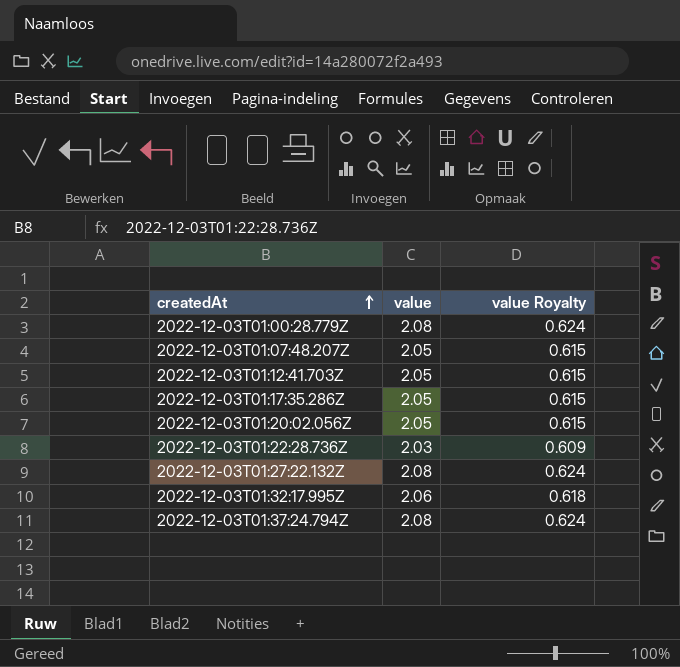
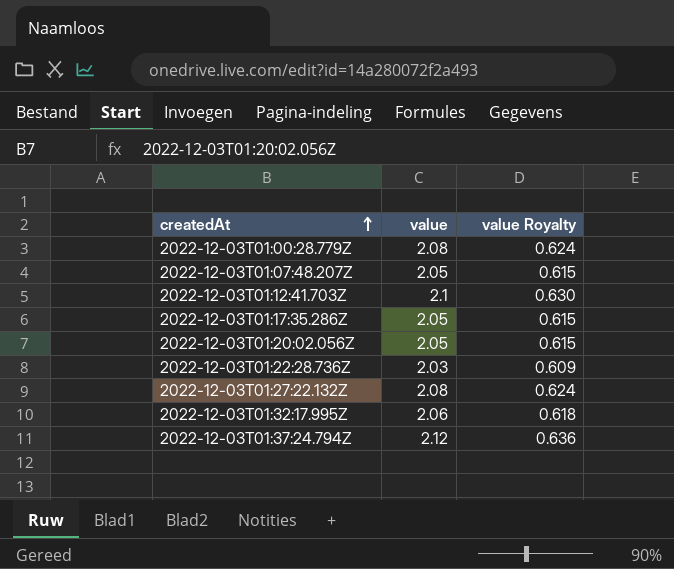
2022-12-03T01:12:41.703Z | value: 2.05 -> 2.1
2022-12-03T01:12:41.703Z | value Royalty: 0.615 -> 0.630
2022-12-03T01:37:24.794Z | value: 2.08 -> 2.12
2022-12-03T01:37:24.794Z | value Royalty: 0.624 -> 0.636

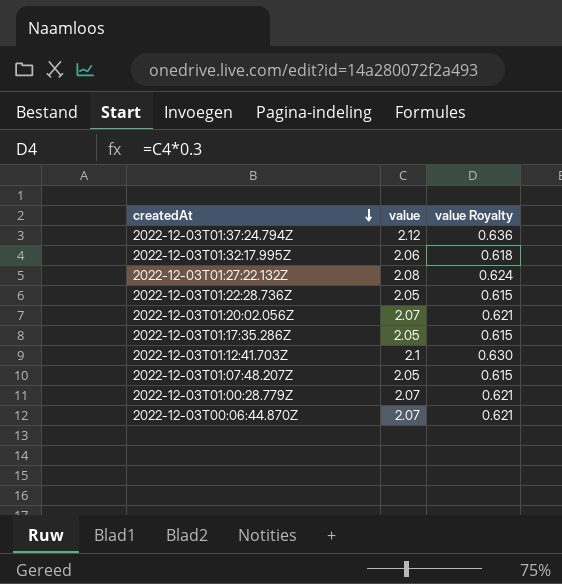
row order: createdAt ascending -> createdAt descending
2022-12-03T01:22:28.736Z | value: 2.03 -> 2.05
2022-12-03T01:22:28.736Z | value Royalty: 0.609 -> 0.615
2022-12-03T01:20:02.056Z | value: 2.05 -> 2.07
2022-12-03T01:20:02.056Z | value Royalty: 0.615 -> 0.621
2022-12-03T01:00:28.779Z | value: 2.08 -> 2.07
2022-12-03T01:00:28.779Z | value Royalty: 0.624 -> 0.621
row 2022-12-03T00:06:44.870Z: none -> 2.07 | 0.621

